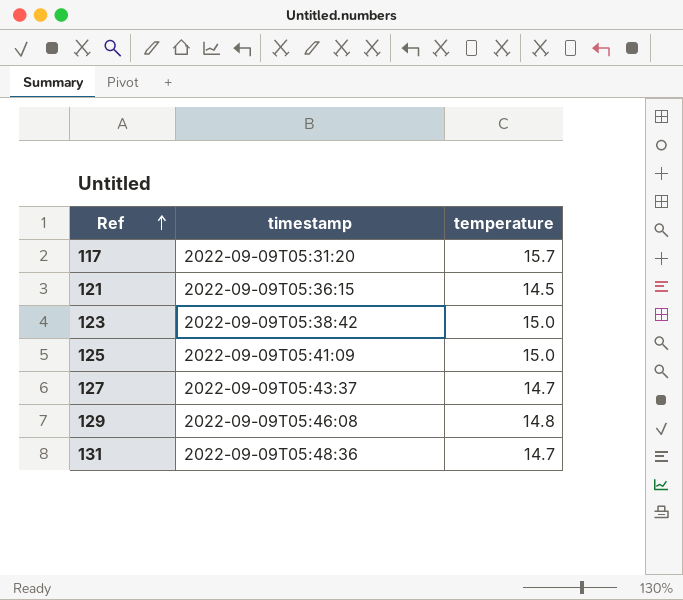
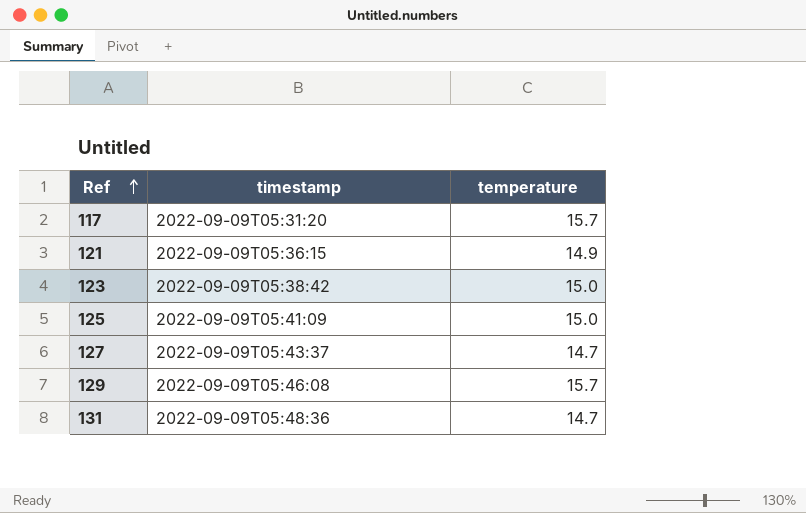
121 | temperature: 14.5 -> 14.9
129 | temperature: 14.8 -> 15.7

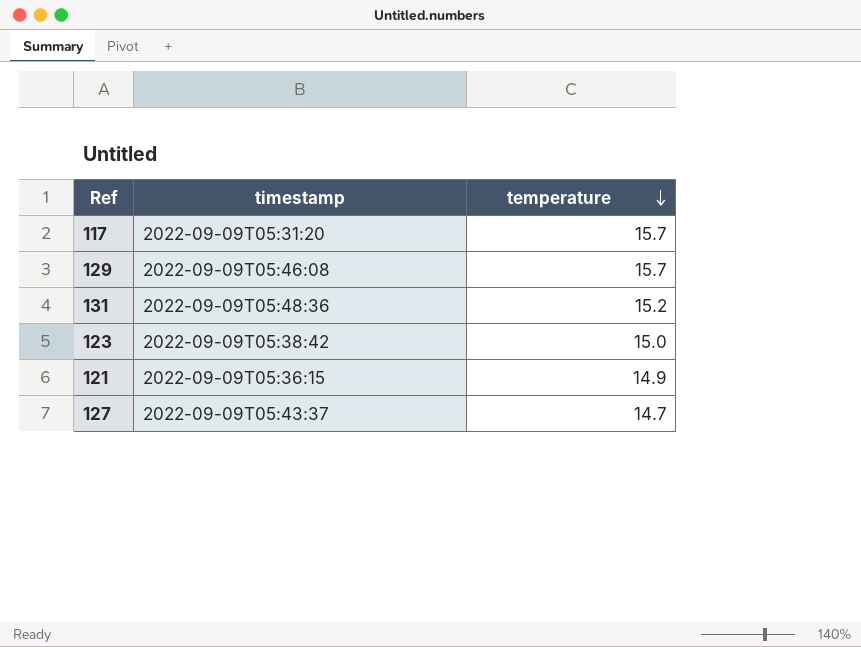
row order: Ref ascending -> temperature descending
row 125: 2022-09-09T05:41:09 | 15.0 -> none
131 | temperature: 14.7 -> 15.2

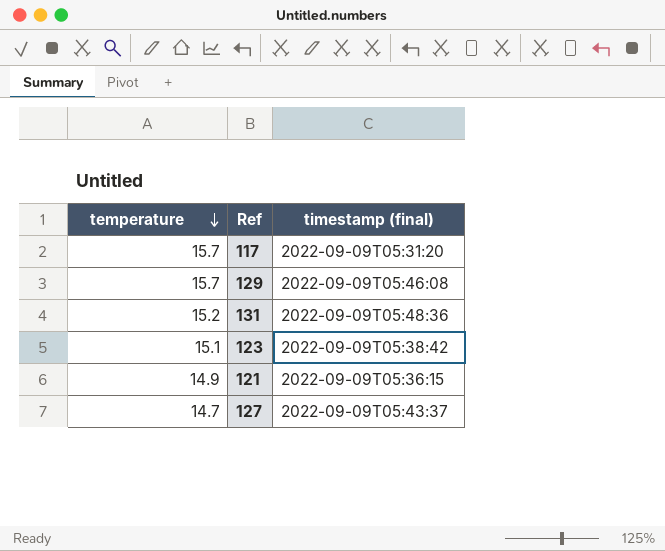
column temperature | position: 3 -> 1
column name: timestamp -> timestamp (final)
123 | temperature: 15.0 -> 15.1

